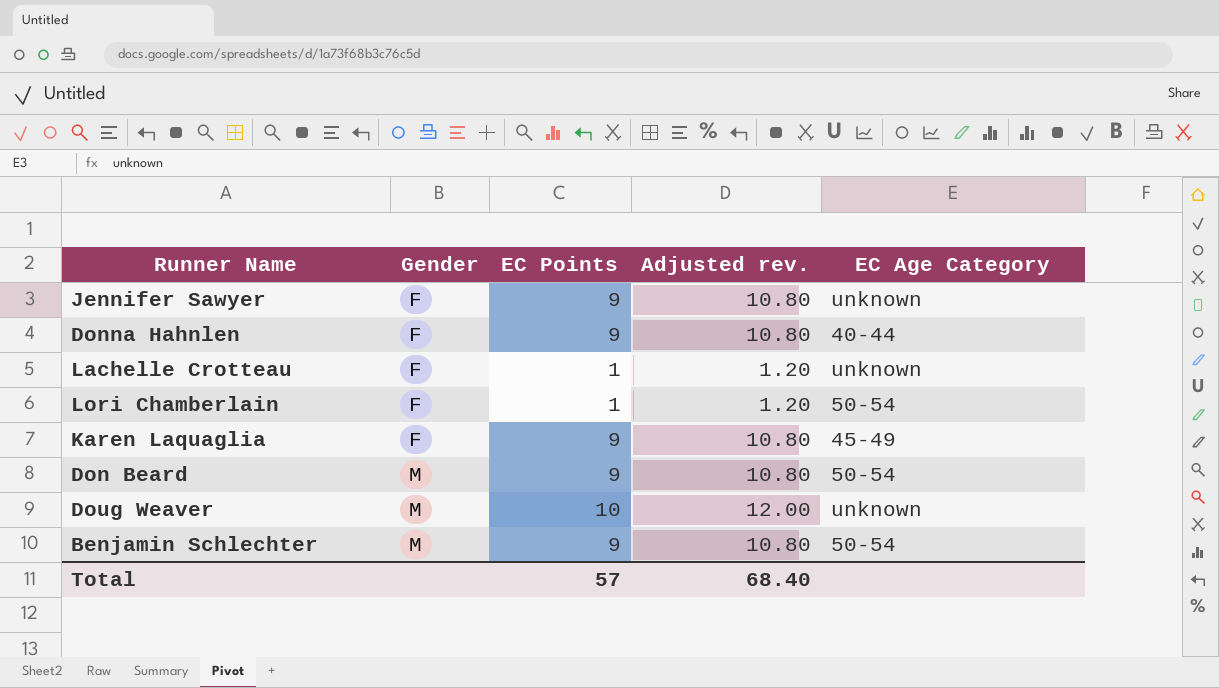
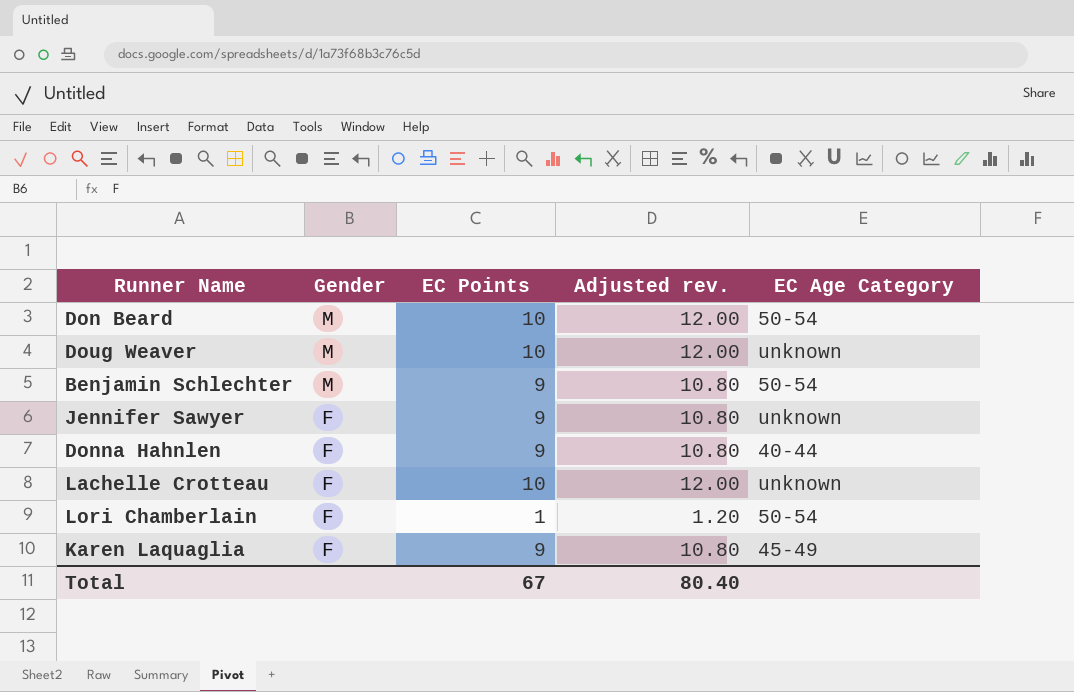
row order: Gender ascending -> Gender descending
Don Beard | EC Points: 9 -> 10
Don Beard | Adjusted rev.: 10.80 -> 12.00
Lachelle Crotteau | EC Points: 1 -> 10
Lachelle Crotteau | Adjusted rev.: 1.20 -> 12.00
Total | EC Points: 57 -> 67
Total | Adjusted rev.: 68.40 -> 80.40

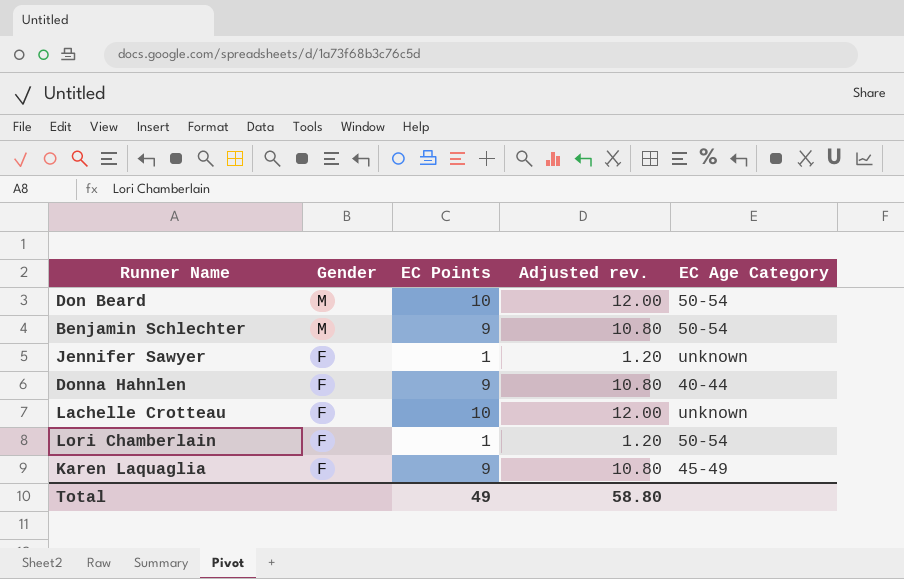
row Doug Weaver: M | 10 | 12.00 | unknown -> none
Jennifer Sawyer | EC Points: 9 -> 1
Jennifer Sawyer | Adjusted rev.: 10.80 -> 1.20
Total | EC Points: 67 -> 49
Total | Adjusted rev.: 80.40 -> 58.80

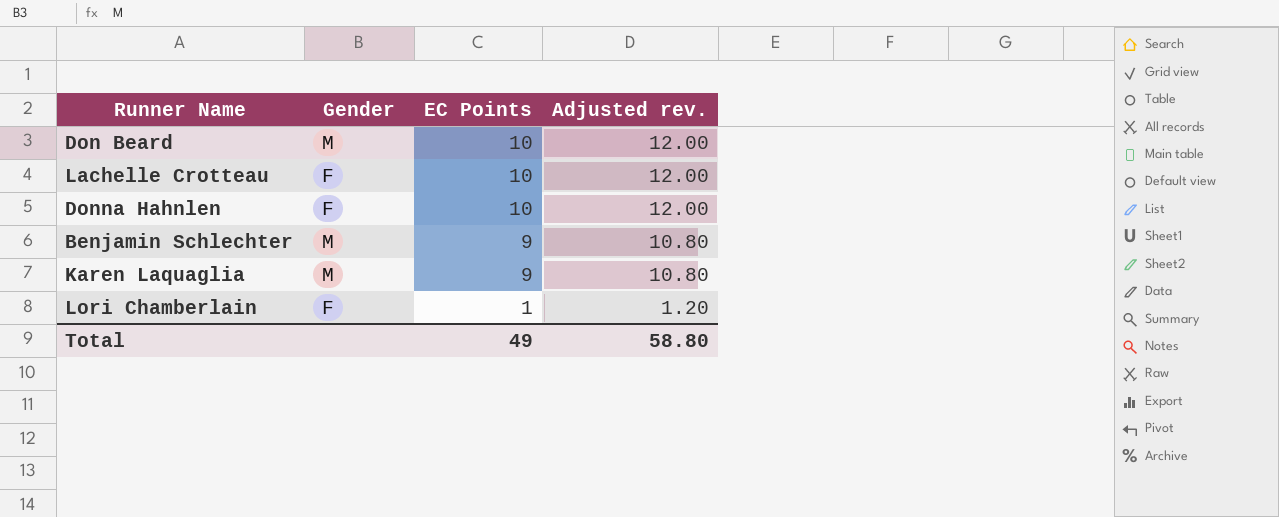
row order: Gender descending -> EC Points descending
column EC Age Category | position: 5 -> none
row Jennifer Sawyer: F | 1 | 1.20 | unknown -> none
Donna Hahnlen | EC Points: 9 -> 10
Donna Hahnlen | Adjusted rev.: 10.80 -> 12.00
Karen Laquaglia | Gender: F -> M

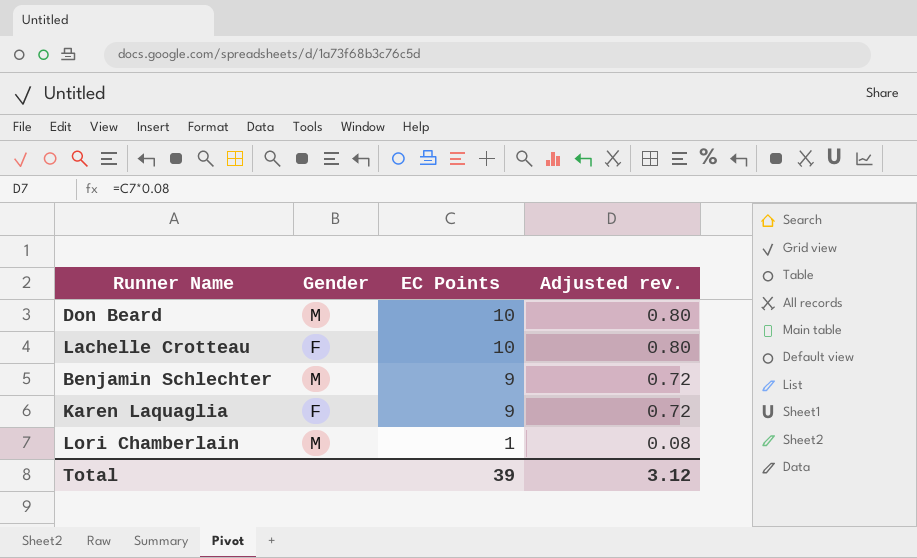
column Adjusted rev. | formula: [EC Points] * 1.2 -> [EC Points] * 0.08
row Donna Hahnlen: F | 10 | 12.00 -> none
Karen Laquaglia | Gender: M -> F
Lori Chamberlain | Gender: F -> M
Total | EC Points: 49 -> 39
Total | Adjusted rev.: 58.80 -> 3.12

